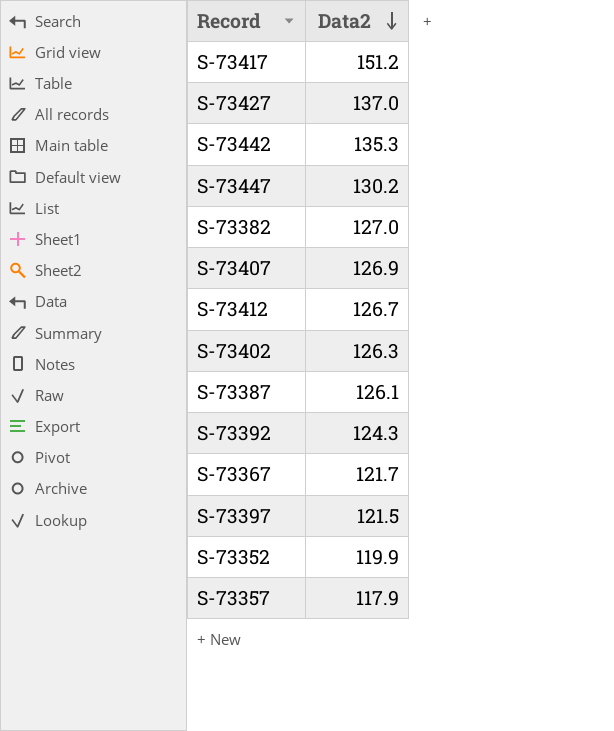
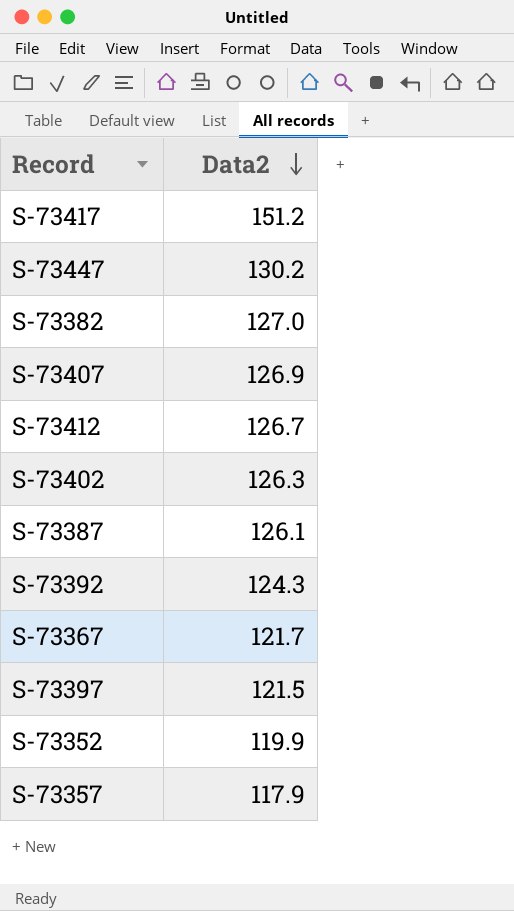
row S-73427: 137.0 -> none
row S-73442: 135.3 -> none

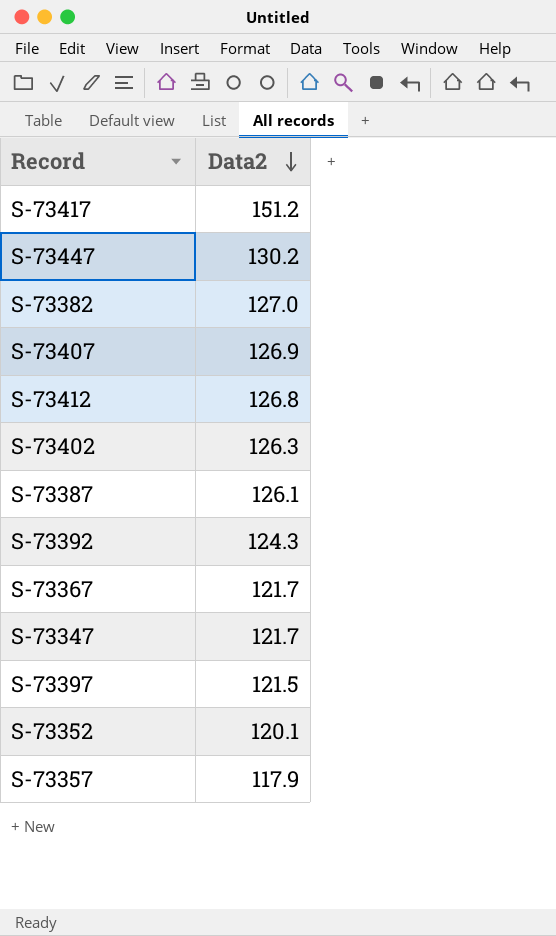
S-73412 | Data2: 126.7 -> 126.8
row S-73347: none -> 121.7
S-73352 | Data2: 119.9 -> 120.1

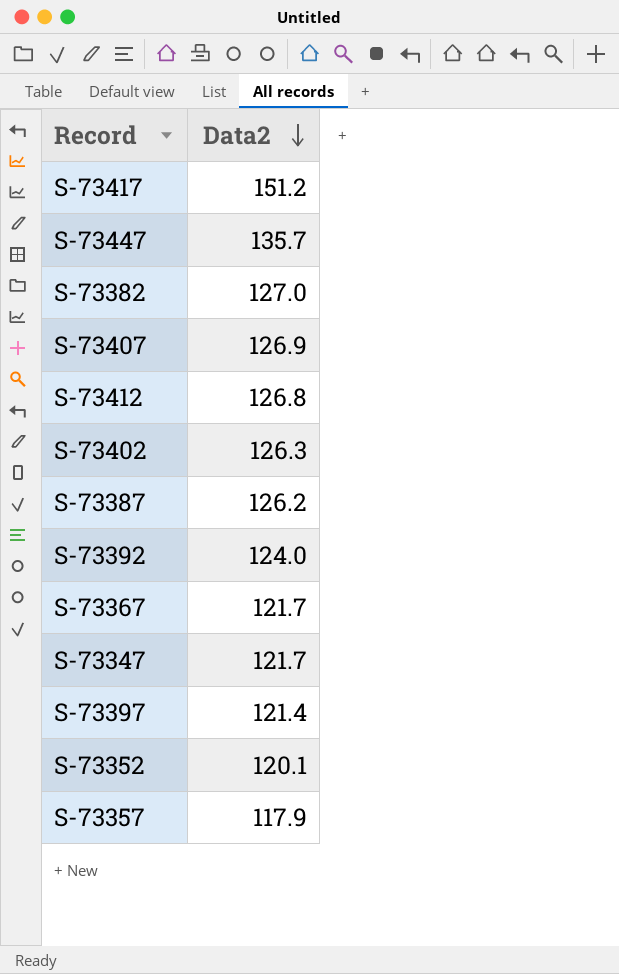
S-73447 | Data2: 130.2 -> 135.7
S-73387 | Data2: 126.1 -> 126.2
S-73392 | Data2: 124.3 -> 124.0
S-73397 | Data2: 121.5 -> 121.4

